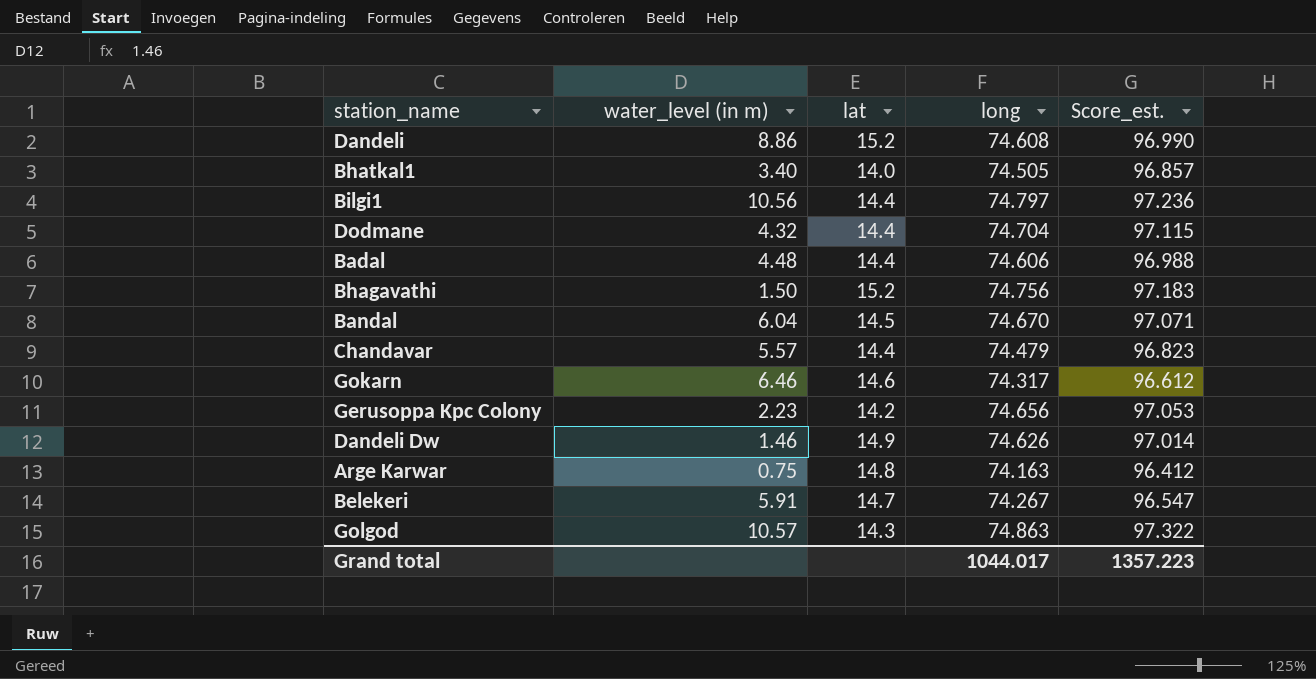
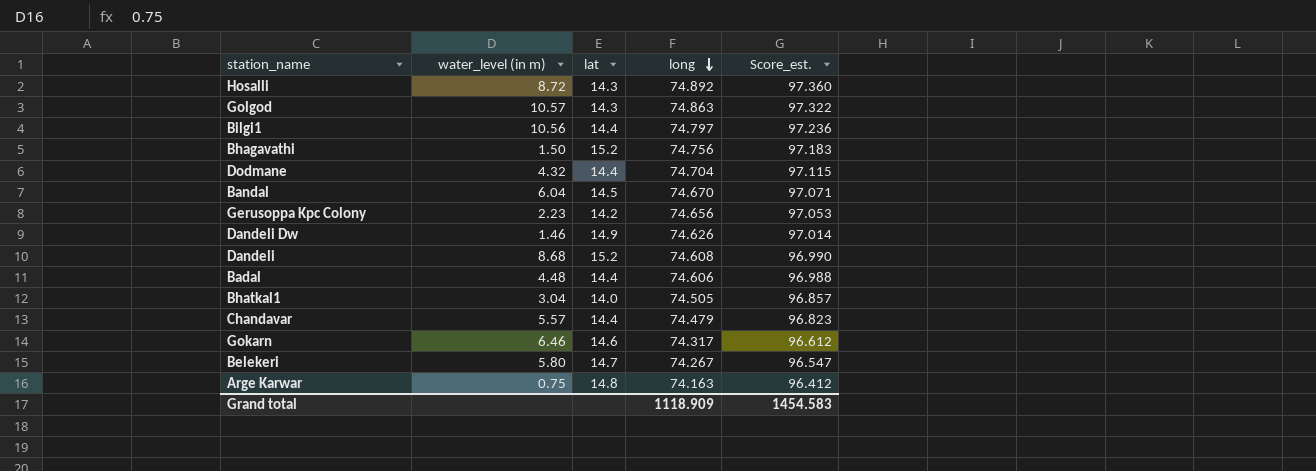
row order: none -> long descending
row Hosalli: none -> 8.72 | 14.3 | 74.892 | 97.360
Dandeli | water_level (in m): 8.86 -> 8.68
Bhatkal1 | water_level (in m): 3.40 -> 3.04
Belekeri | water_level (in m): 5.91 -> 5.80
Grand total | long: 1044.017 -> 1118.909
Grand total | Score_est.: 1357.223 -> 1454.583

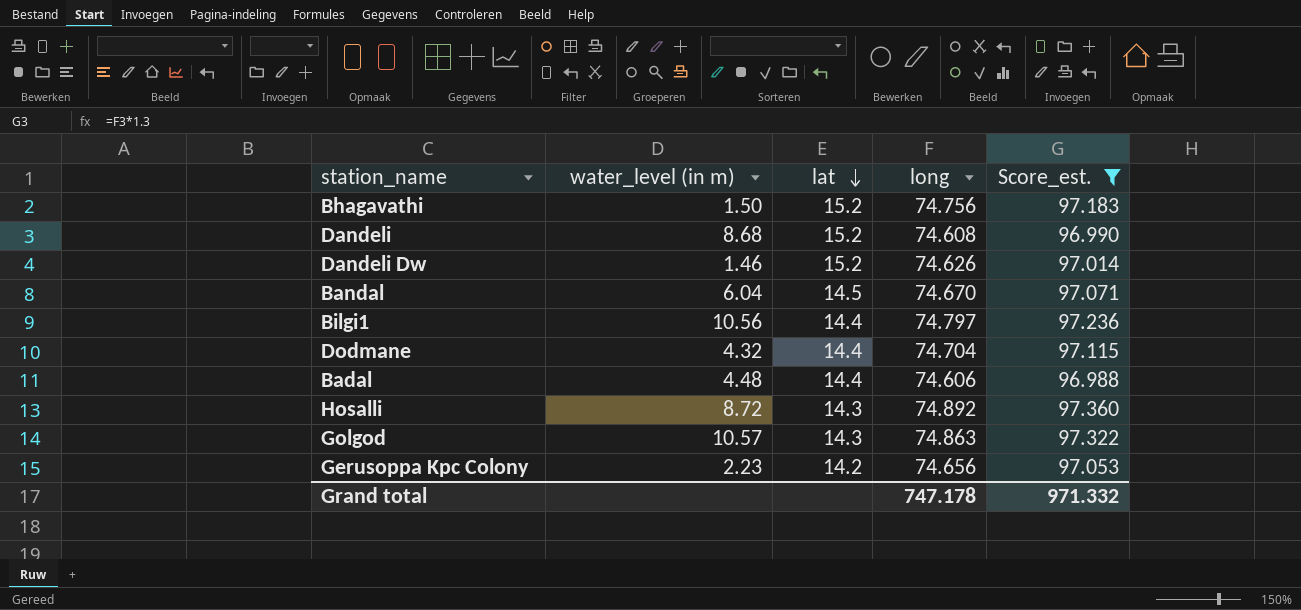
filter: none -> Score_est. >= 96.988
row order: long descending -> lat descending
Dandeli Dw | lat: 14.9 -> 15.2
Grand total | long: 1118.909 -> 747.178
Grand total | Score_est.: 1454.583 -> 971.332

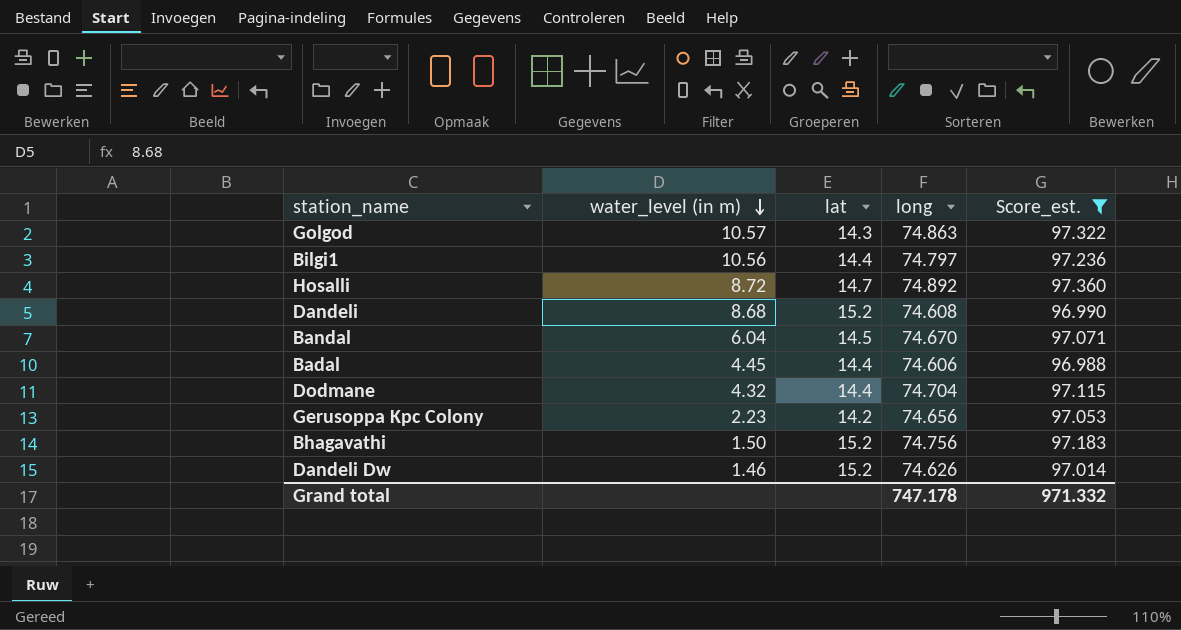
row order: lat descending -> water_level (in m) descending
Hosalli | lat: 14.3 -> 14.7
Badal | water_level (in m): 4.48 -> 4.45

